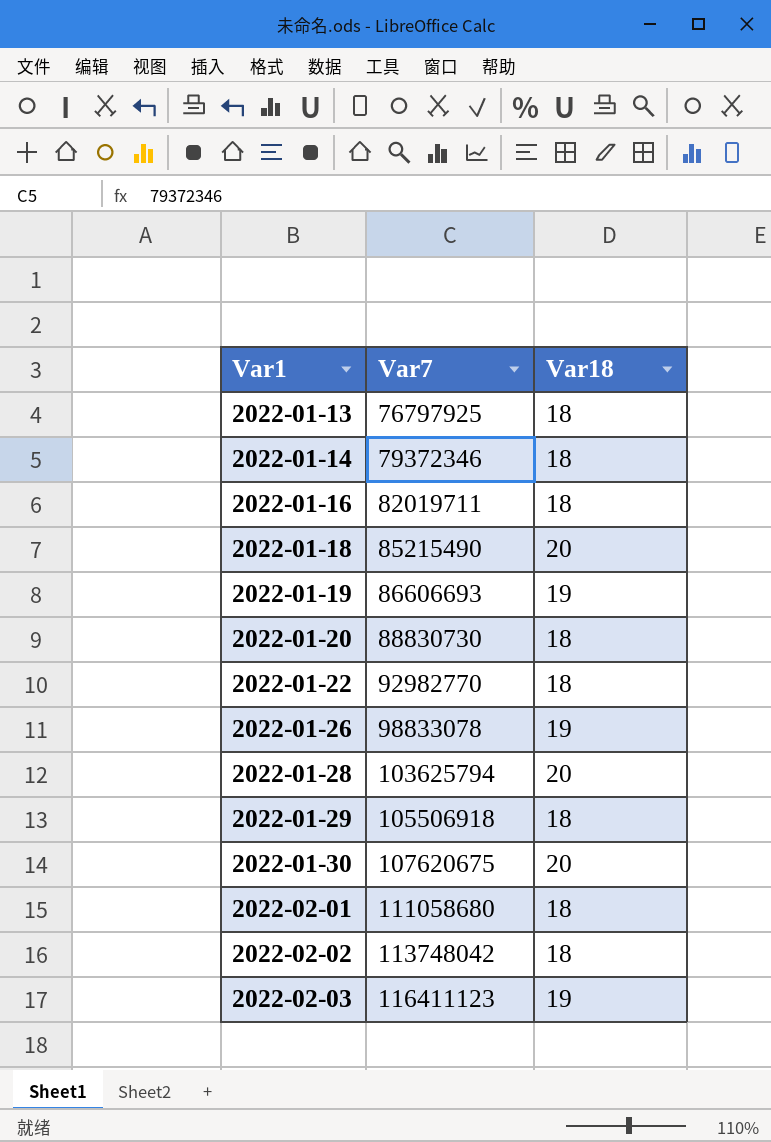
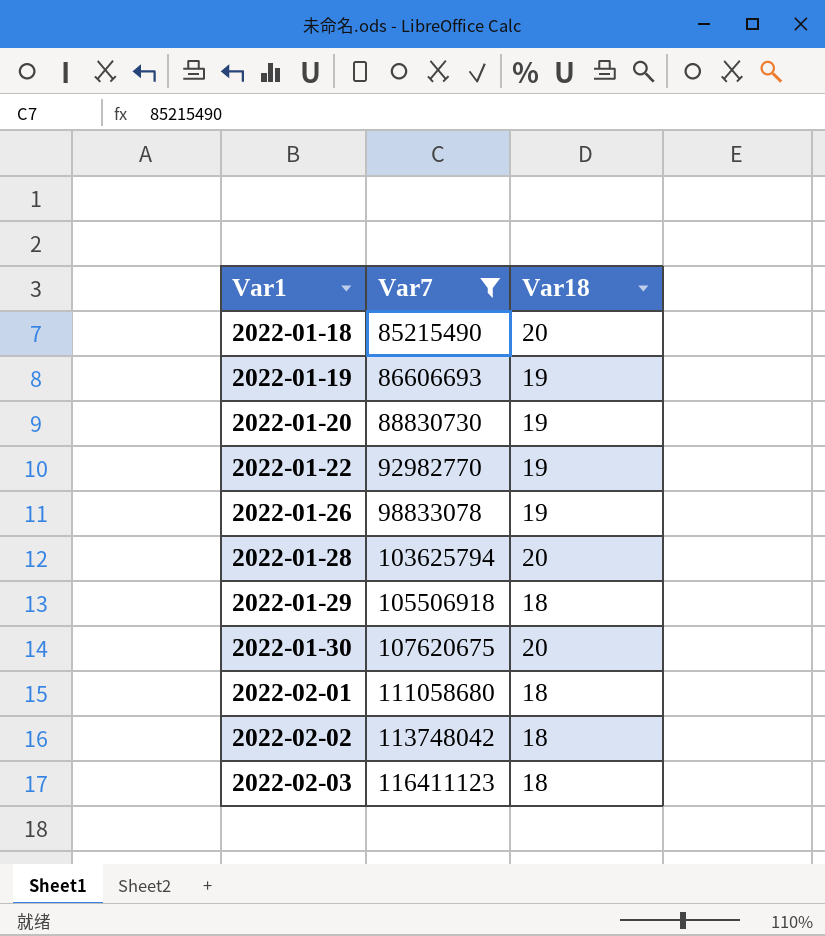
filter: none -> Var7 >= 85215490
2022-01-20 | Var18: 18 -> 19
2022-01-22 | Var18: 18 -> 19
2022-02-03 | Var18: 19 -> 18

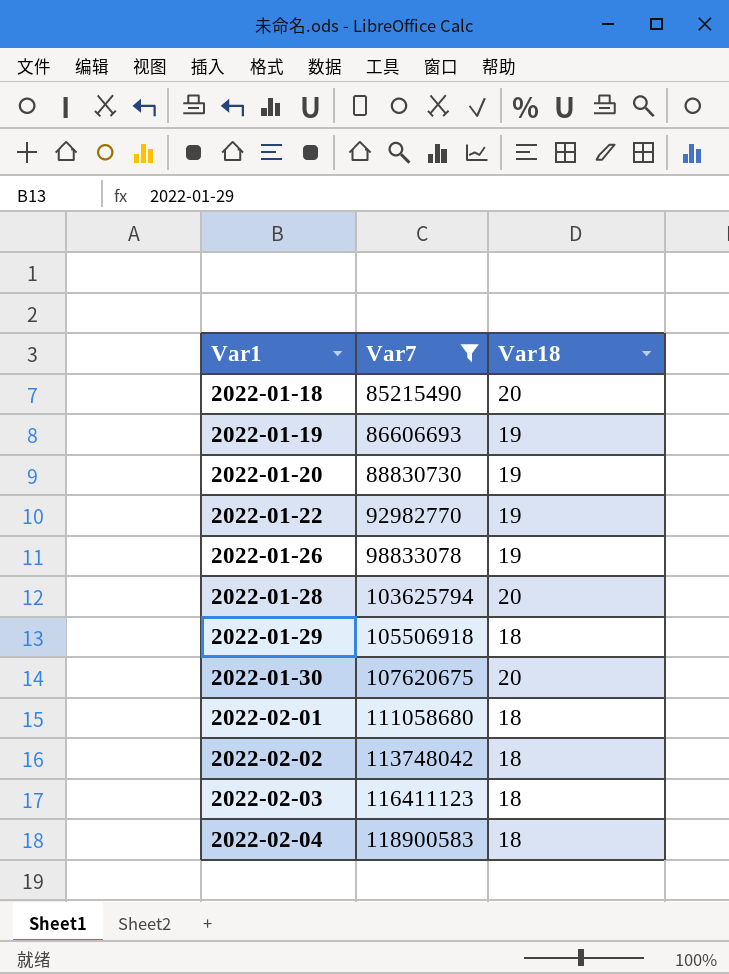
row 2022-02-04: none -> 118900583 | 18

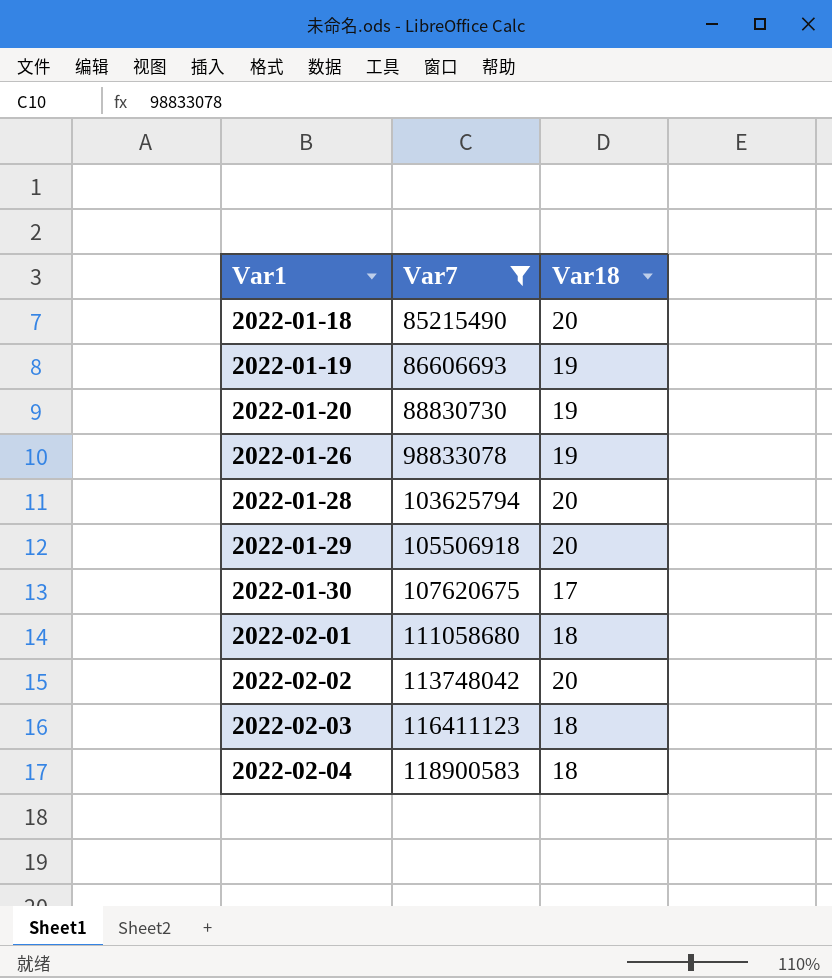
row 2022-01-22: 92982770 | 19 -> none
2022-01-29 | Var18: 18 -> 20
2022-01-30 | Var18: 20 -> 17
2022-02-02 | Var18: 18 -> 20

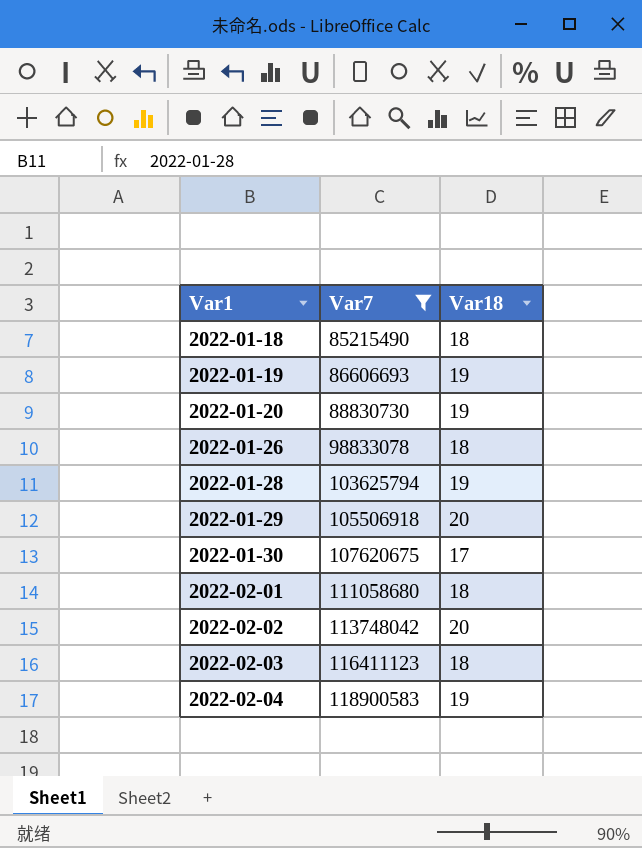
2022-01-18 | Var18: 20 -> 18
2022-01-26 | Var18: 19 -> 18
2022-01-28 | Var18: 20 -> 19
2022-02-04 | Var18: 18 -> 19

